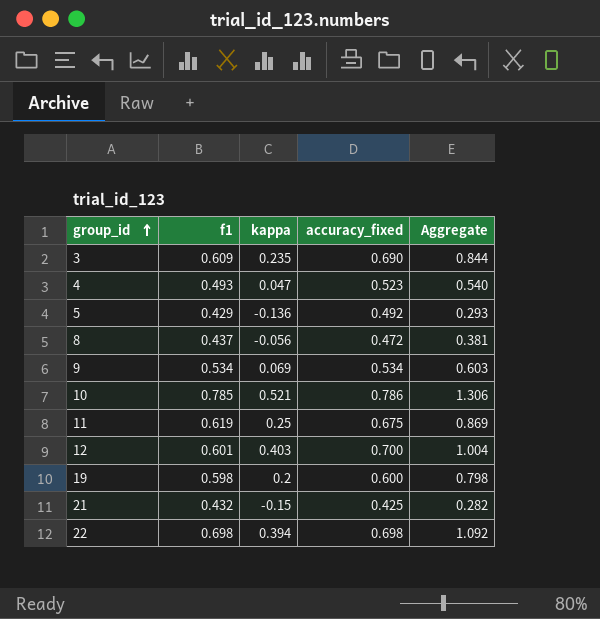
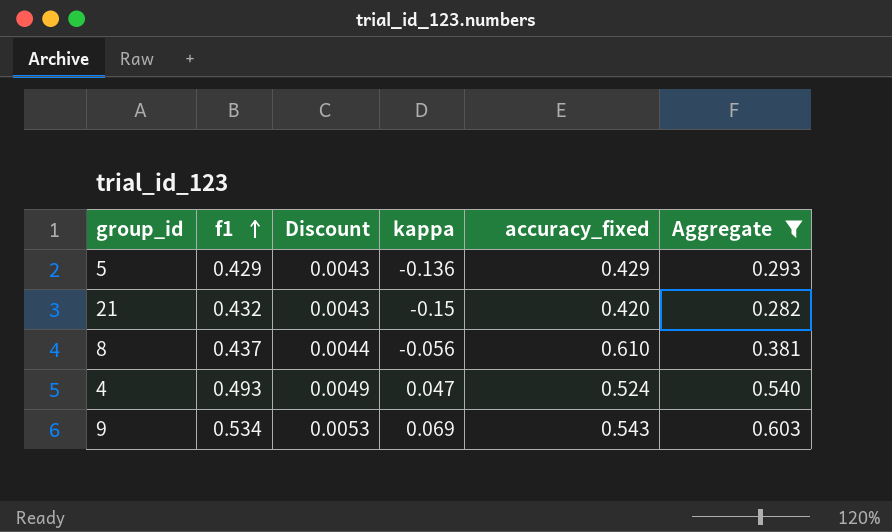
filter: none -> Aggregate <= 0.603
row order: group_id ascending -> f1 ascending
column Discount | formula: none -> [f1] * 0.01
5 | accuracy_fixed: 0.492 -> 0.429
21 | accuracy_fixed: 0.425 -> 0.420
8 | accuracy_fixed: 0.472 -> 0.610
4 | accuracy_fixed: 0.523 -> 0.524
9 | accuracy_fixed: 0.534 -> 0.543

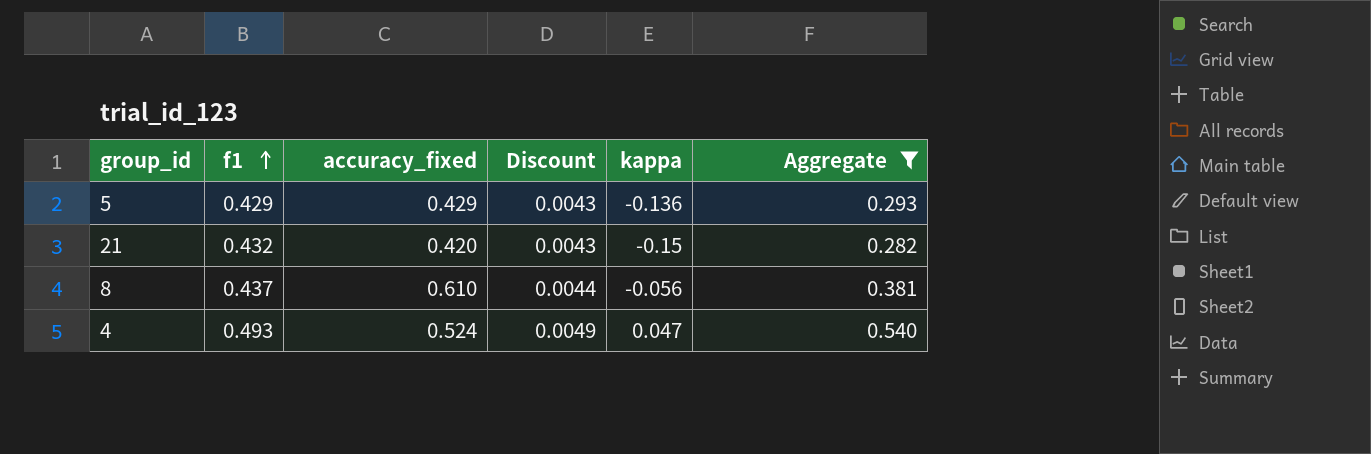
column accuracy_fixed | position: 5 -> 3
row 9: 0.534 | 0.0053 | 0.069 | 0.543 | 0.603 -> none

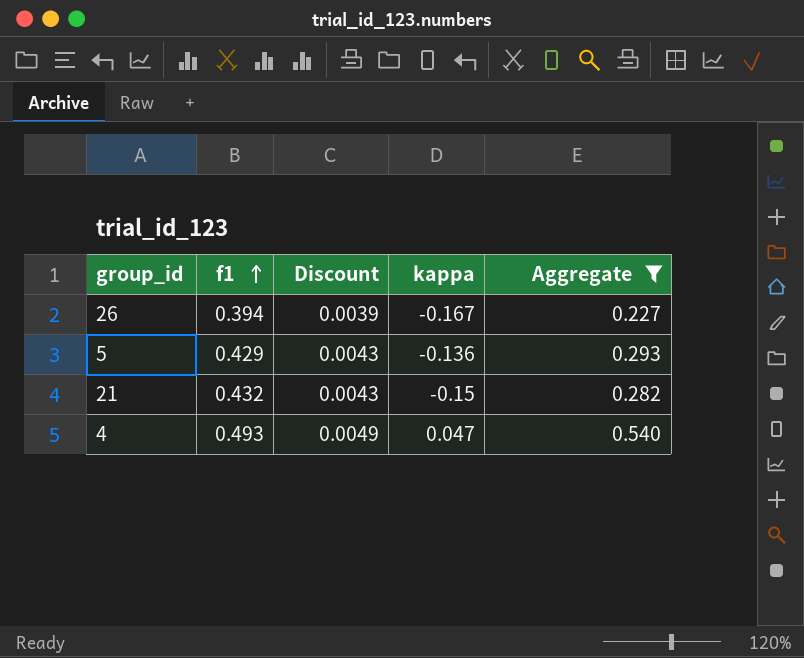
column accuracy_fixed | position: 3 -> none
row 8: 0.437 | 0.610 | 0.0044 | -0.056 | 0.381 -> none
row 26: none -> 0.394 | 0.0039 | -0.167 | 0.227

